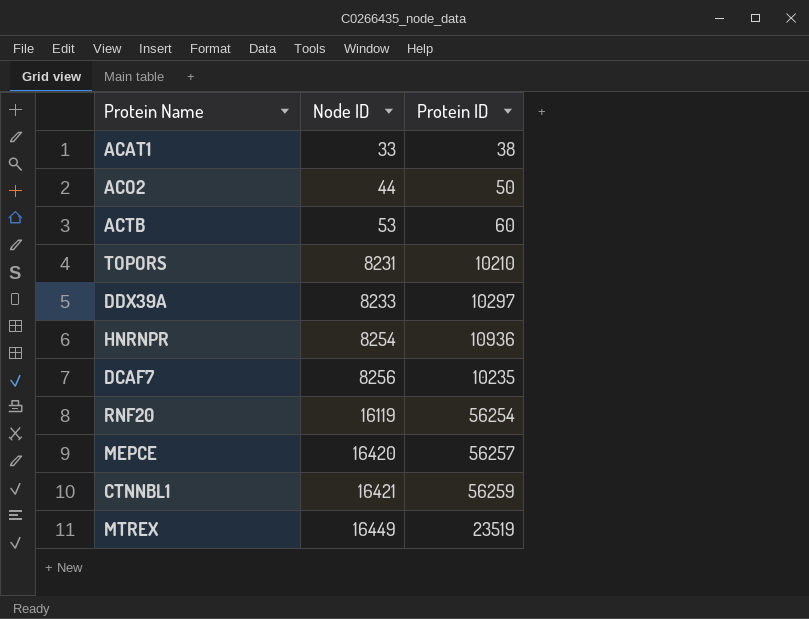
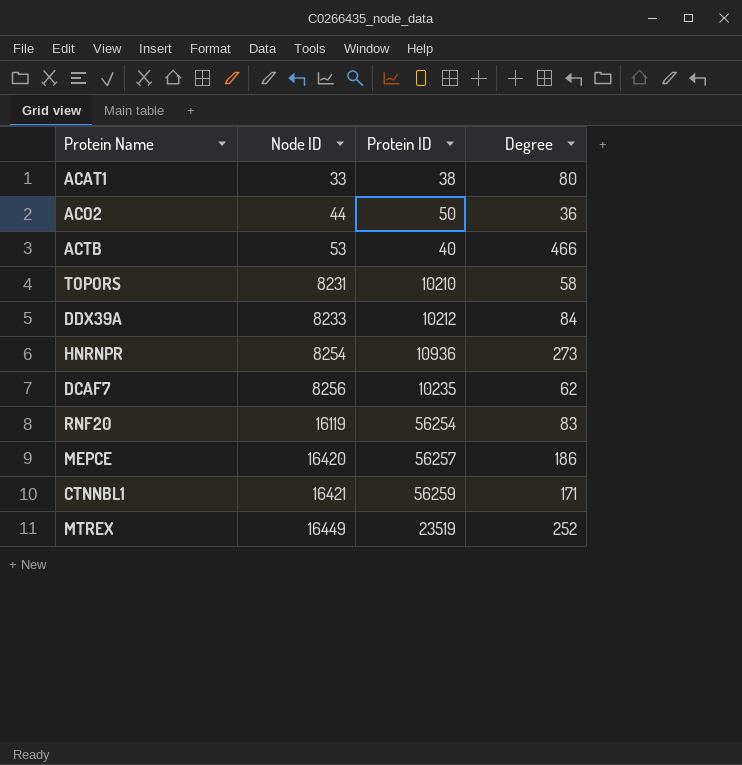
column Degree | position: none -> 4
ACTB | Protein ID: 60 -> 40
DDX39A | Protein ID: 10297 -> 10212

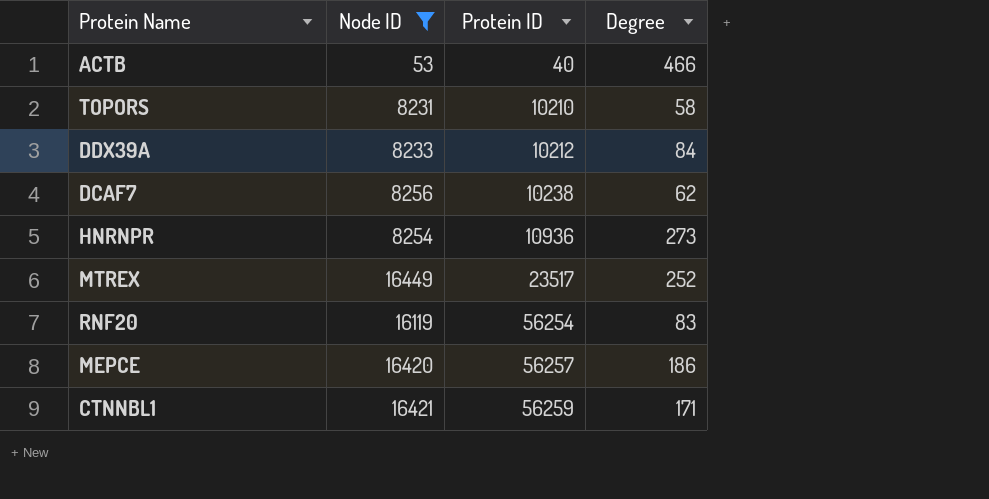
filter: none -> Node ID >= 53
row order: Node ID ascending -> Protein ID ascending
DCAF7 | Protein ID: 10235 -> 10238
MTREX | Protein ID: 23519 -> 23517

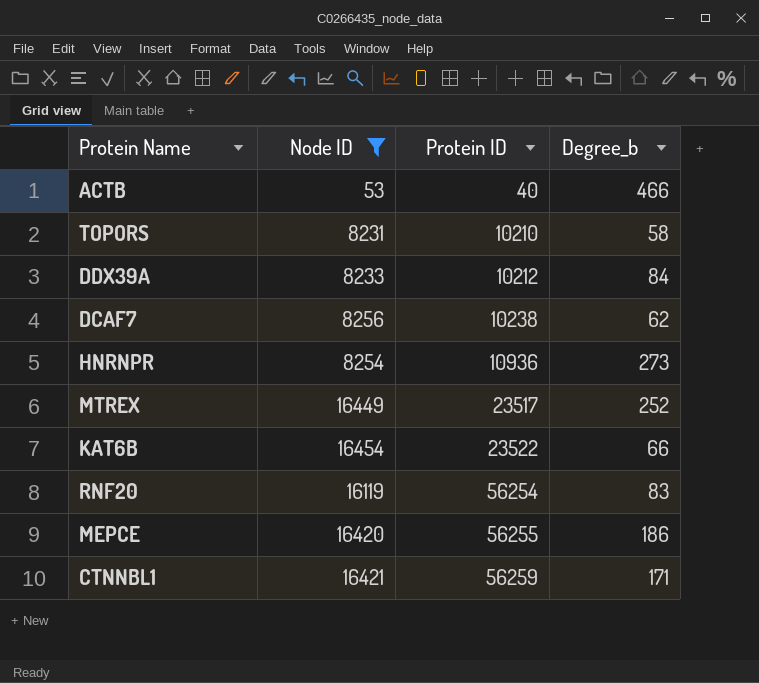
column name: Degree -> Degree_b
row KAT6B: none -> 16454 | 23522 | 66
MEPCE | Protein ID: 56257 -> 56255

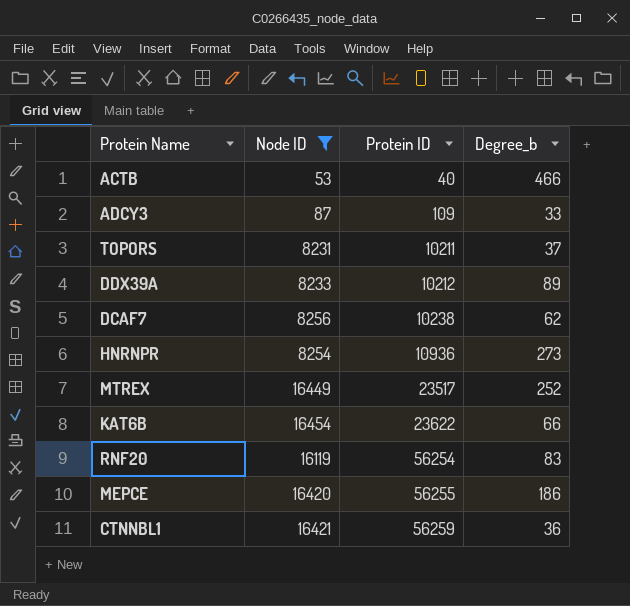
row ADCY3: none -> 87 | 109 | 33
TOPORS | Protein ID: 10210 -> 10211
TOPORS | Degree_b: 58 -> 37
DDX39A | Degree_b: 84 -> 89
KAT6B | Protein ID: 23522 -> 23622
CTNNBL1 | Degree_b: 171 -> 36

